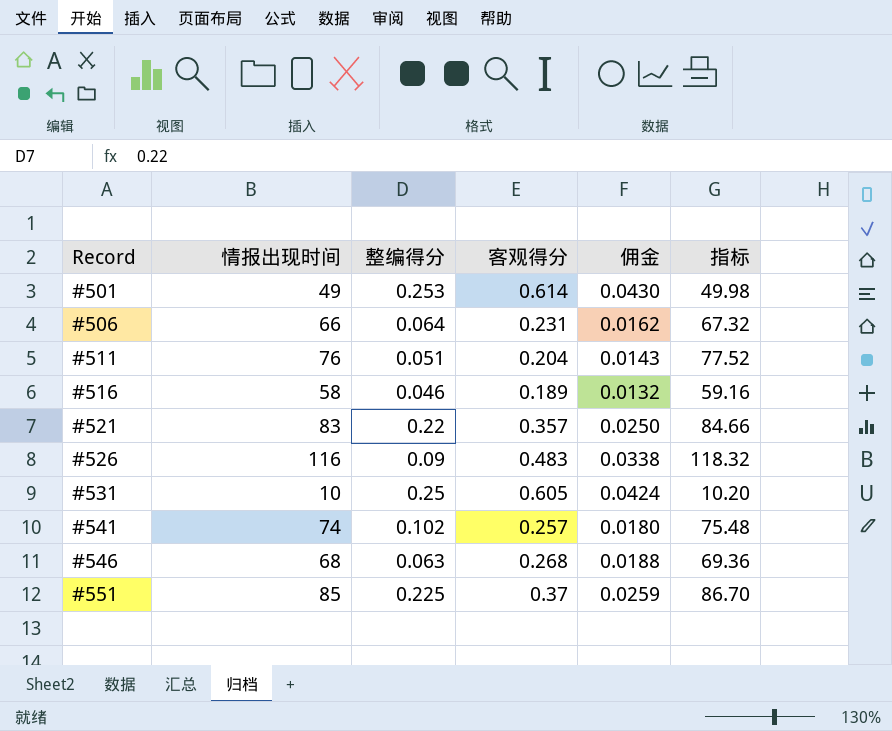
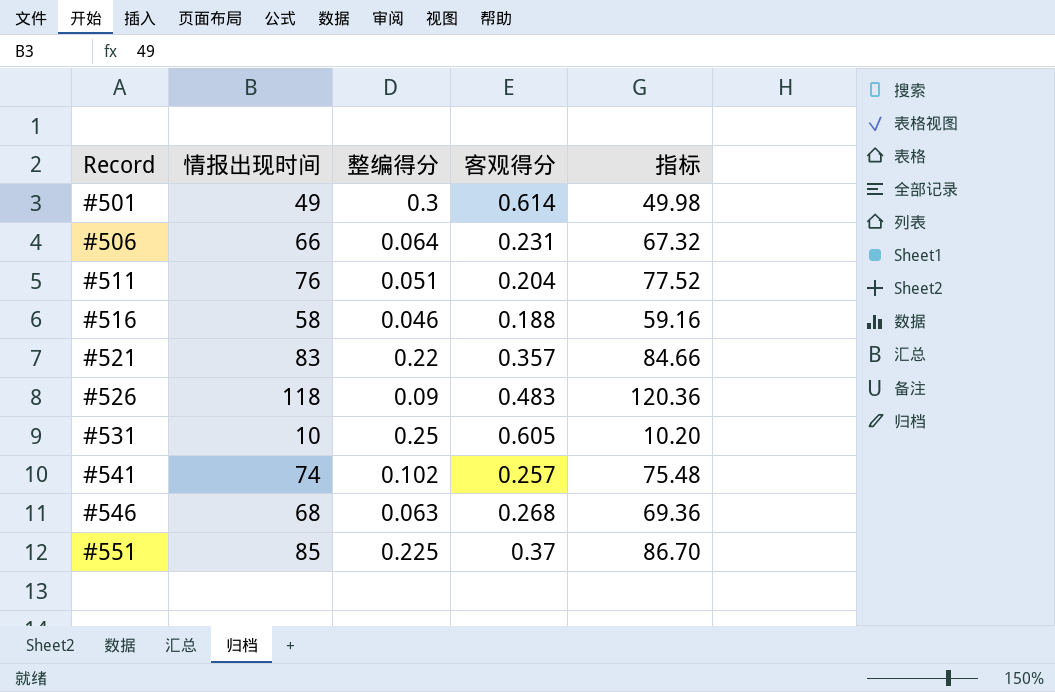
column 佣金 | formula: [客观得分] * 0.07 -> none
#501 | 整编得分: 0.253 -> 0.3
#516 | 客观得分: 0.189 -> 0.188
#526 | 情报出现时间: 116 -> 118
#526 | 指标: 118.32 -> 120.36

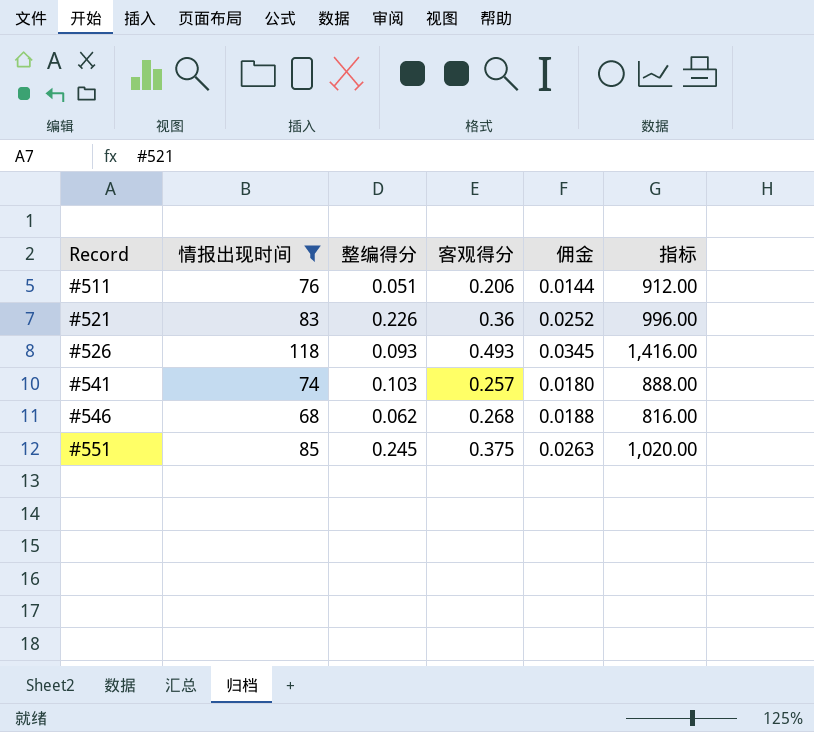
filter: none -> 情报出现时间 >= 68
column 佣金 | formula: none -> [客观得分] * 0.07
column 指标 | formula: [情报出现时间] * 1.02 -> [情报出现时间] * 12
#511 | 客观得分: 0.204 -> 0.206
#521 | 整编得分: 0.22 -> 0.226
#521 | 客观得分: 0.357 -> 0.36
#526 | 整编得分: 0.09 -> 0.093
#526 | 客观得分: 0.483 -> 0.493
#541 | 整编得分: 0.102 -> 0.103
#546 | 整编得分: 0.063 -> 0.062
#551 | 整编得分: 0.225 -> 0.245
#551 | 客观得分: 0.37 -> 0.375

